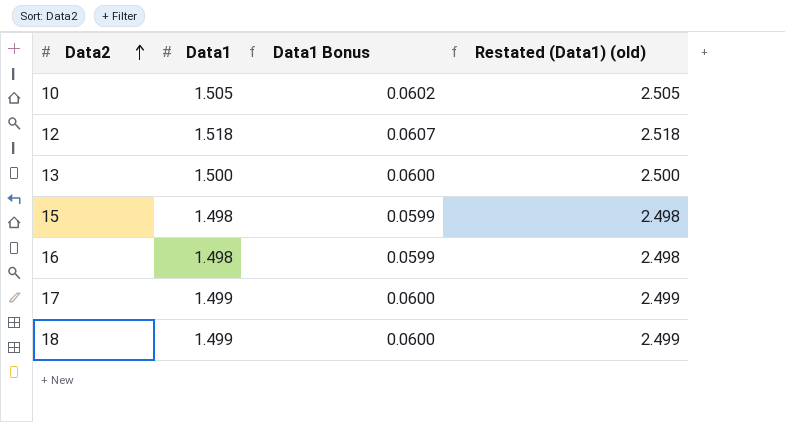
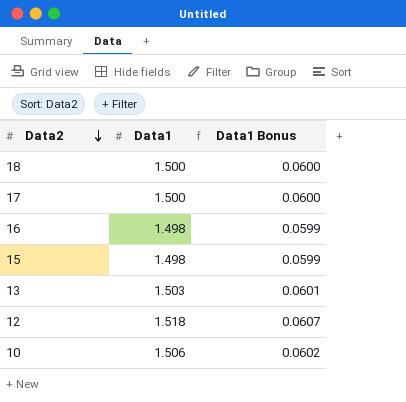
row order: Data2 ascending -> Data2 descending
column Restated (Data1) (old) | formula: [Data1] + 1 -> none
18 | Data1: 1.499 -> 1.500
17 | Data1: 1.499 -> 1.500
13 | Data1: 1.500 -> 1.503
13 | Data1 Bonus: 0.0600 -> 0.0601
10 | Data1: 1.505 -> 1.506

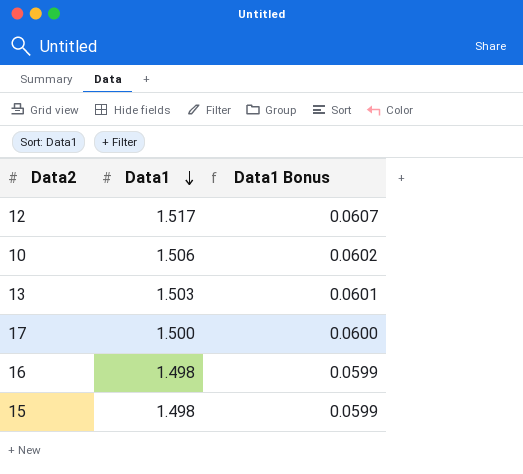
row order: Data2 descending -> Data1 descending
row 18: 1.500 | 0.0600 -> none
12 | Data1: 1.518 -> 1.517

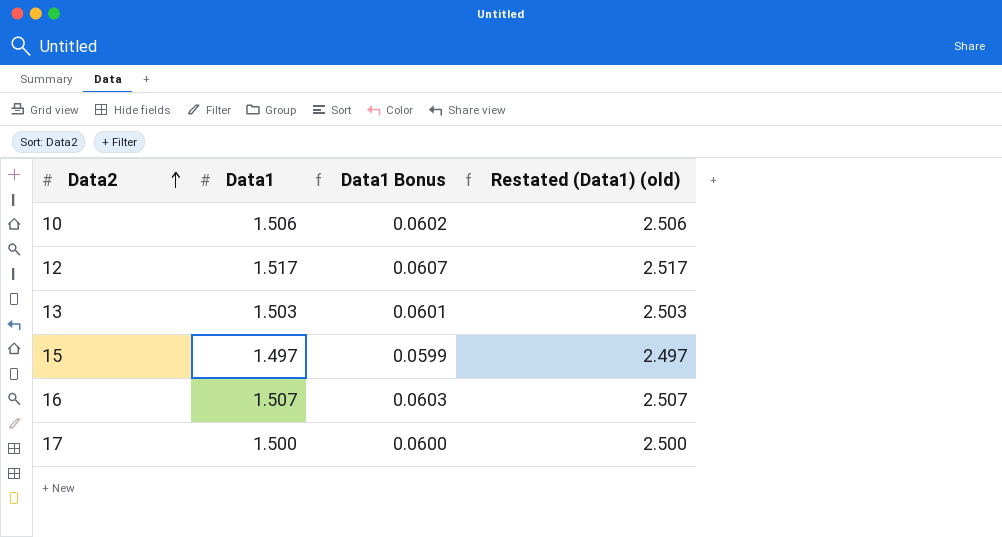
row order: Data1 descending -> Data2 ascending
column Restated (Data1) (old) | formula: none -> [Data1] + 1
15 | Data1: 1.498 -> 1.497
16 | Data1: 1.498 -> 1.507
16 | Data1 Bonus: 0.0599 -> 0.0603

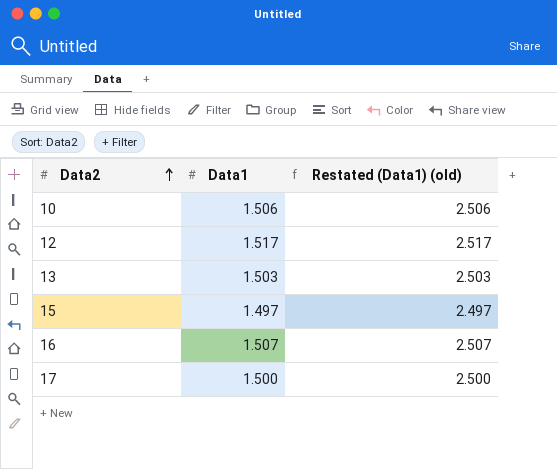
column Data1 Bonus | formula: [Data1] * 0.04 -> none

